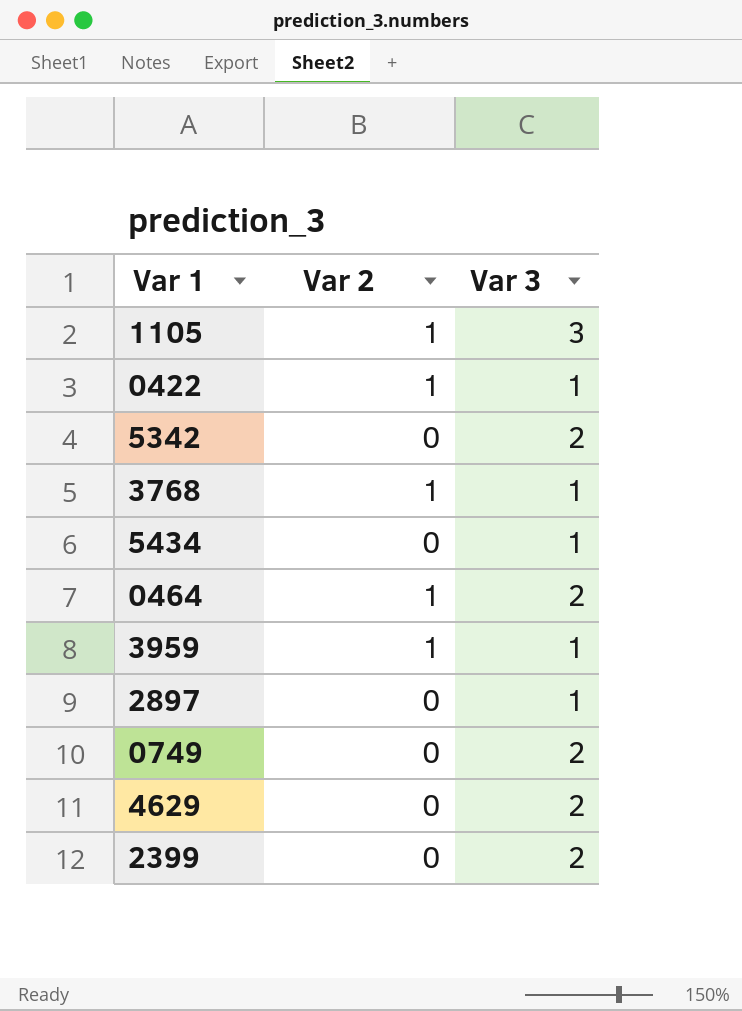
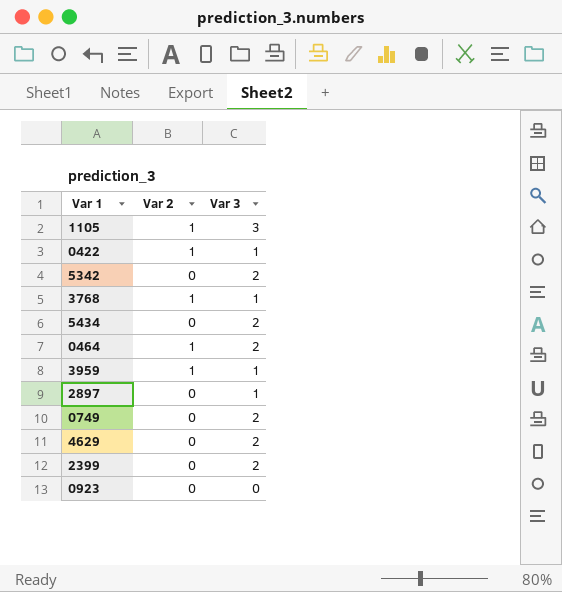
5434 | Var 3: 1 -> 2
row 0923: none -> 0 | 0

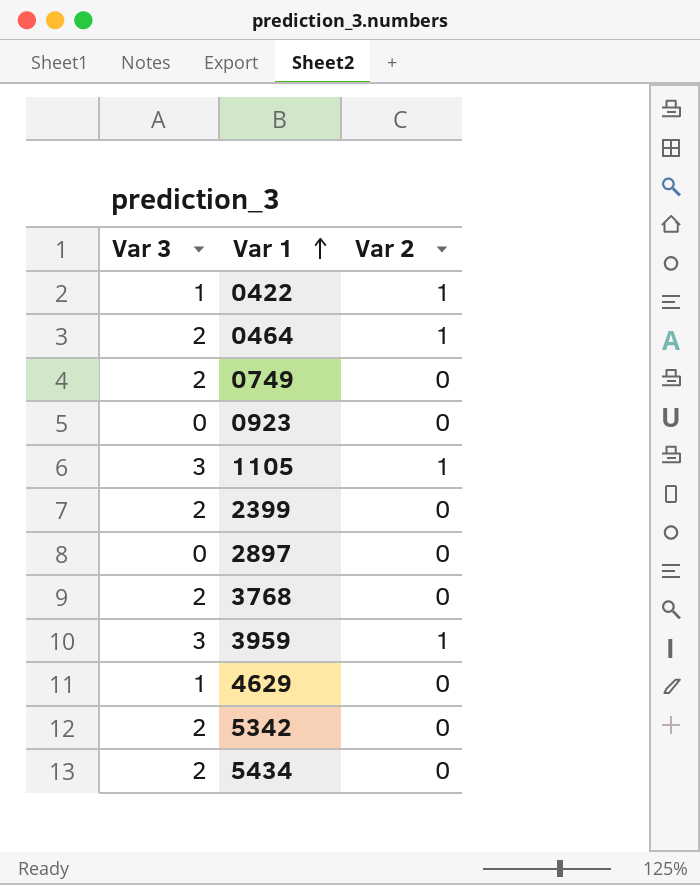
row order: none -> Var 1 ascending
column Var 3 | position: 3 -> 1
2897 | Var 3: 1 -> 0
3768 | Var 3: 1 -> 2
3768 | Var 2: 1 -> 0
3959 | Var 3: 1 -> 3
4629 | Var 3: 2 -> 1

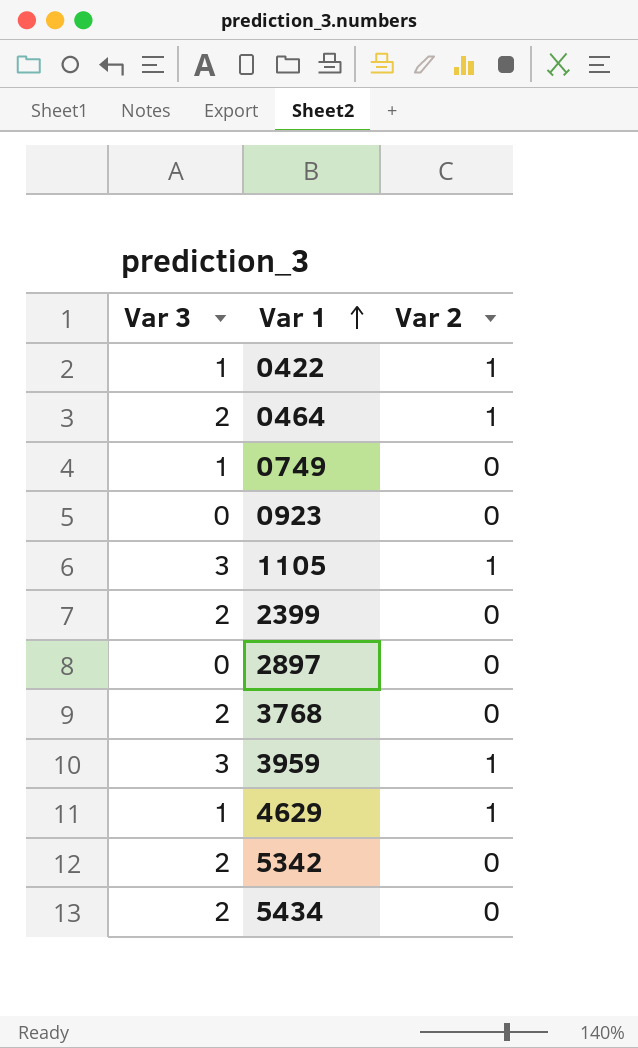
0749 | Var 3: 2 -> 1
4629 | Var 2: 0 -> 1

